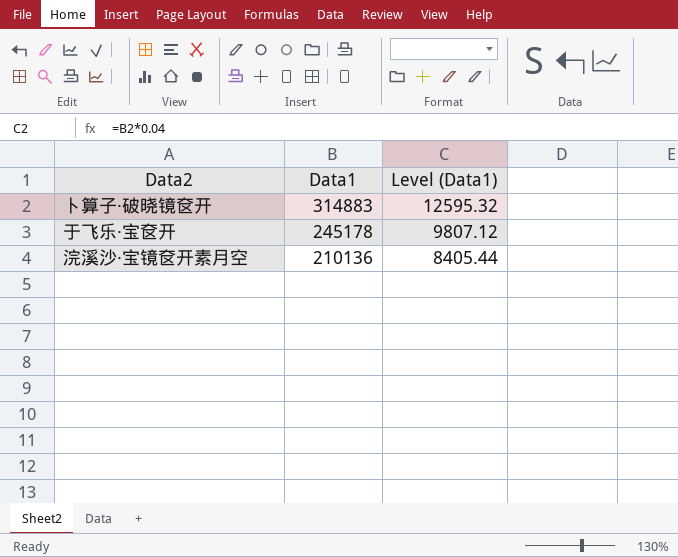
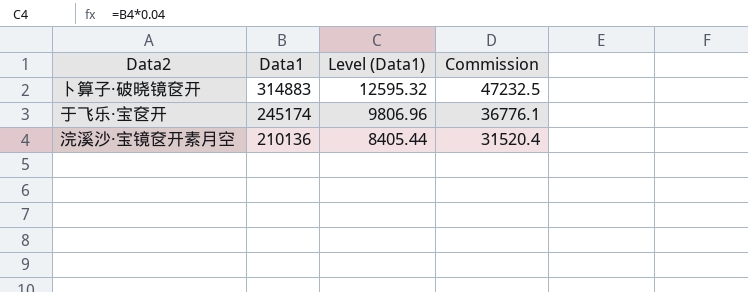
column Commission | formula: none -> [Data1] * 0.15
于飞乐·宝奁开 | Data1: 245178 -> 245174
于飞乐·宝奁开 | Level (Data1): 9807.12 -> 9806.96

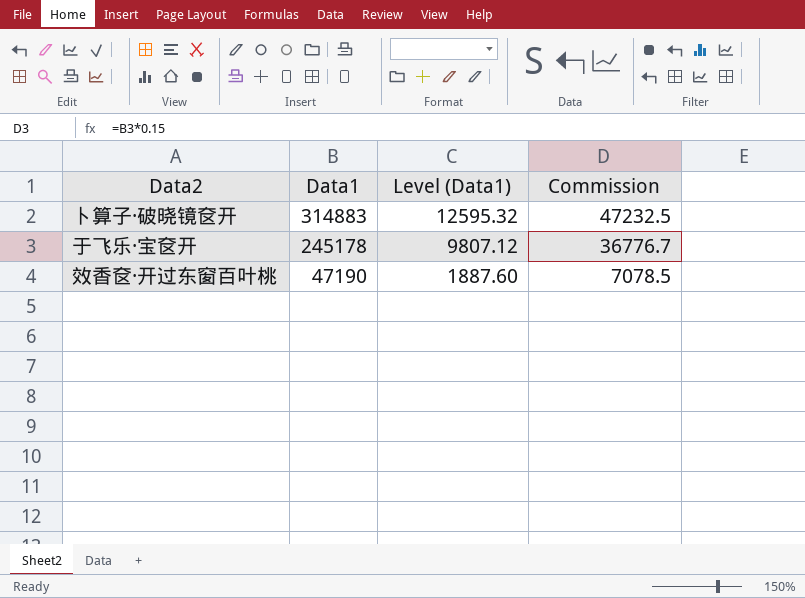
row 浣溪沙·宝镜奁开素月空: 210136 | 8405.44 | 31520.4 -> none
于飞乐·宝奁开 | Data1: 245174 -> 245178
于飞乐·宝奁开 | Level (Data1): 9806.96 -> 9807.12
于飞乐·宝奁开 | Commission: 36776.1 -> 36776.7
row 效香奁·开过东窗百叶桃: none -> 47190 | 1887.60 | 7078.5

